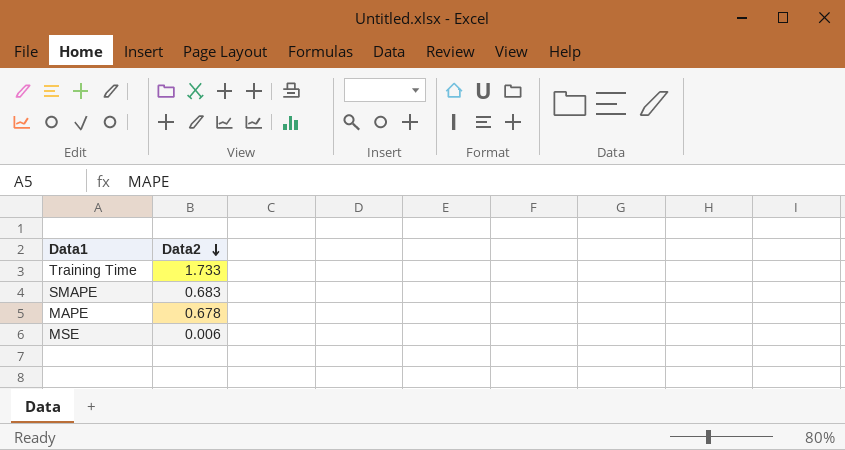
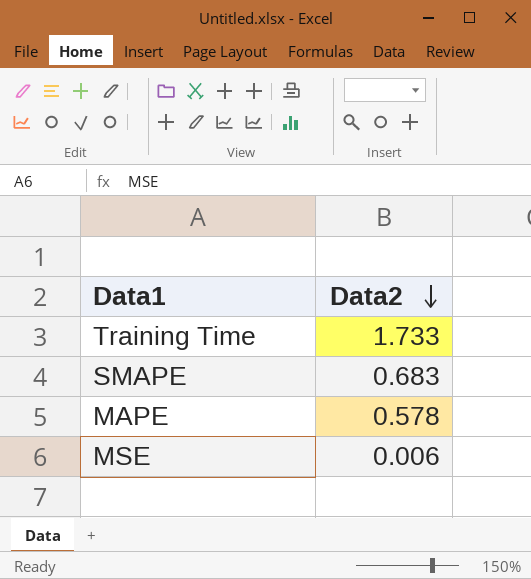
MAPE | Data2: 0.678 -> 0.578

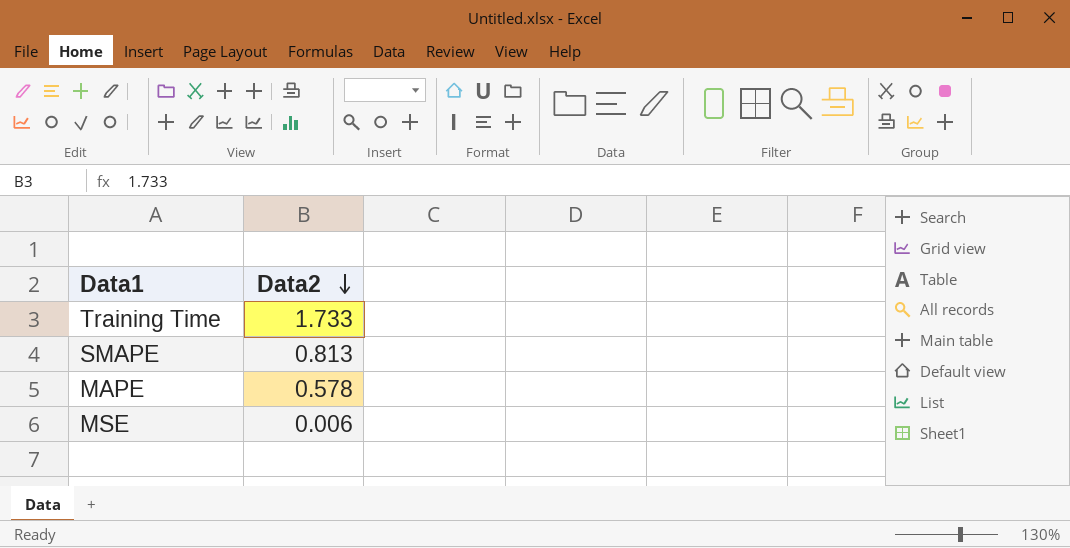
SMAPE | Data2: 0.683 -> 0.813

